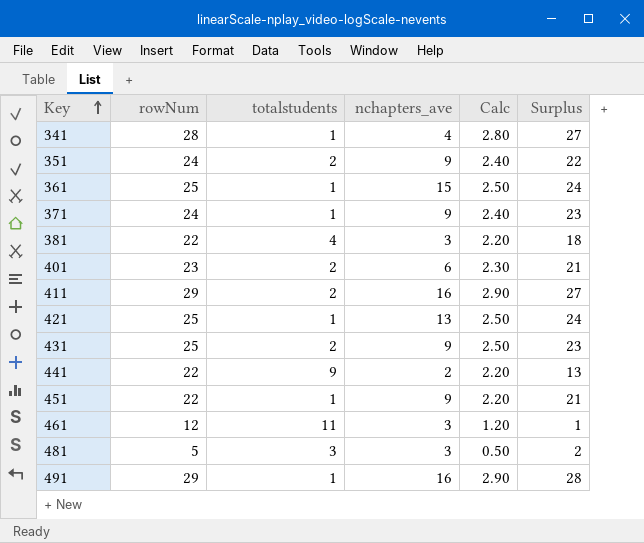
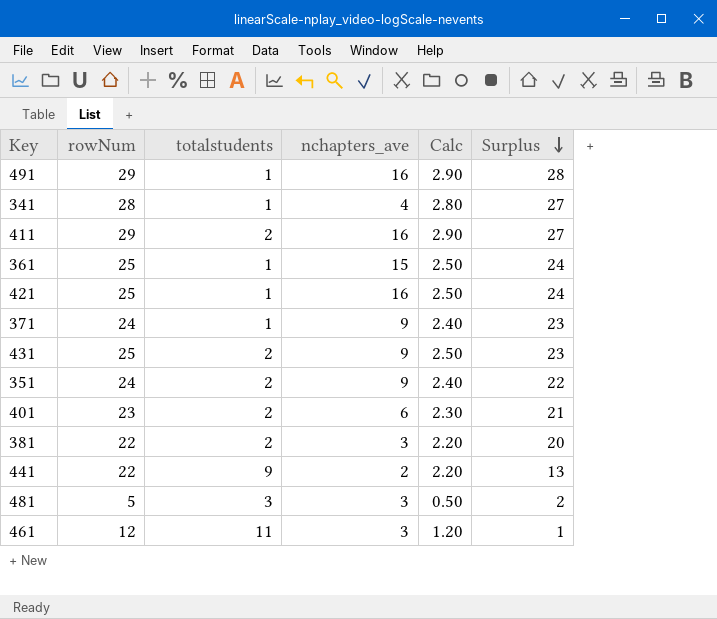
row order: Key ascending -> Surplus descending
row 451: 22 | 1 | 9 | 2.20 | 21 -> none
421 | nchapters_ave: 13 -> 16
381 | totalstudents: 4 -> 2
381 | Surplus: 18 -> 20

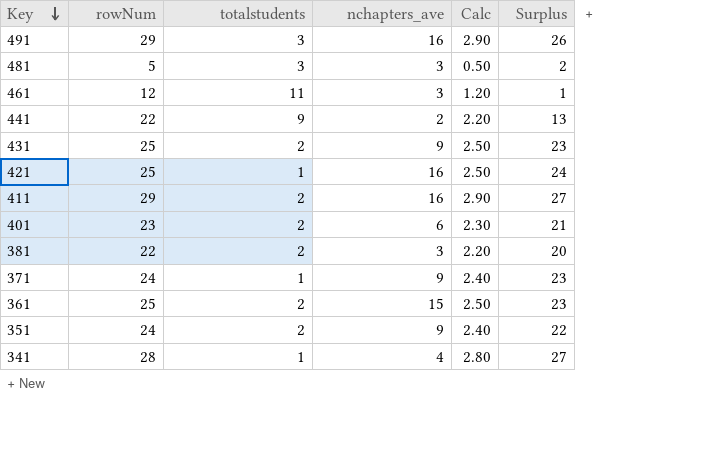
row order: Surplus descending -> Key descending
491 | totalstudents: 1 -> 3
491 | Surplus: 28 -> 26
361 | totalstudents: 1 -> 2
361 | Surplus: 24 -> 23

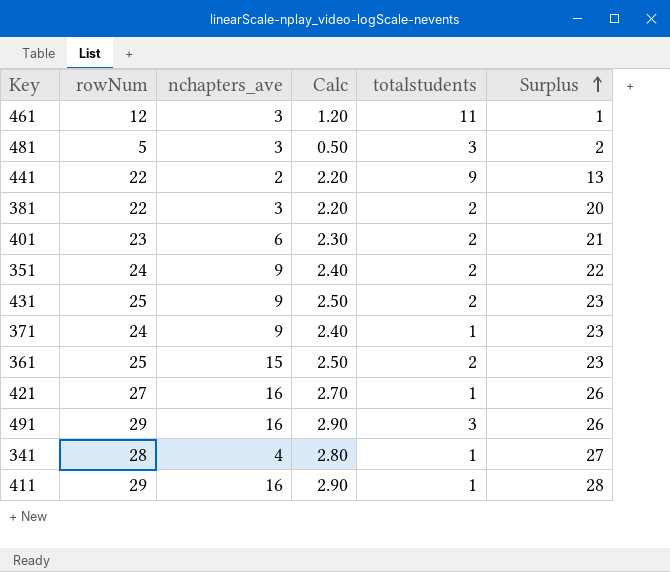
row order: Key descending -> Surplus ascending
column totalstudents | position: 3 -> 5
421 | rowNum: 25 -> 27
421 | Calc: 2.50 -> 2.70
421 | Surplus: 24 -> 26
411 | totalstudents: 2 -> 1
411 | Surplus: 27 -> 28

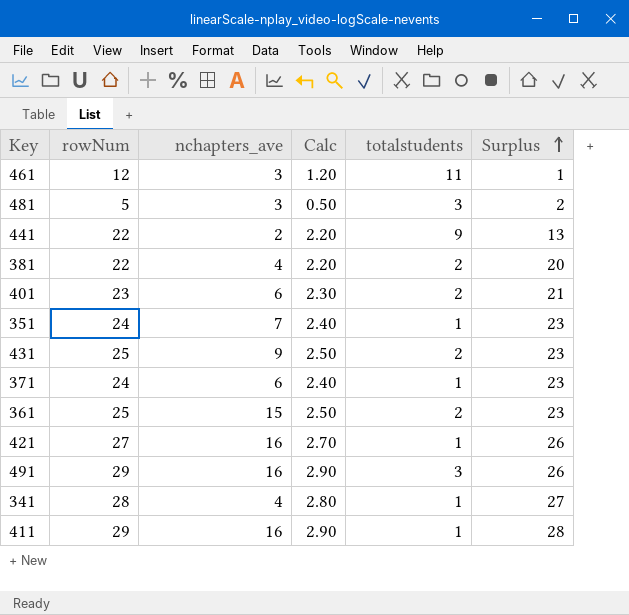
381 | nchapters_ave: 3 -> 4
351 | nchapters_ave: 9 -> 7
351 | totalstudents: 2 -> 1
351 | Surplus: 22 -> 23
371 | nchapters_ave: 9 -> 6

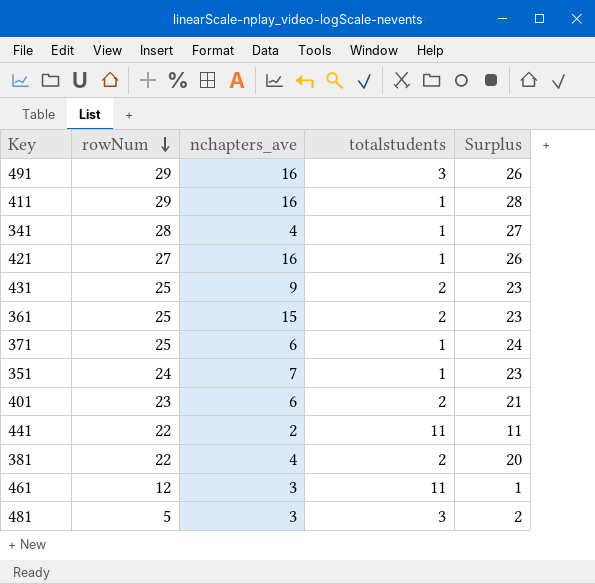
row order: Surplus ascending -> rowNum descending
column Calc | formula: [rowNum] * 0.1 -> none
371 | rowNum: 24 -> 25
371 | Surplus: 23 -> 24
441 | totalstudents: 9 -> 11
441 | Surplus: 13 -> 11

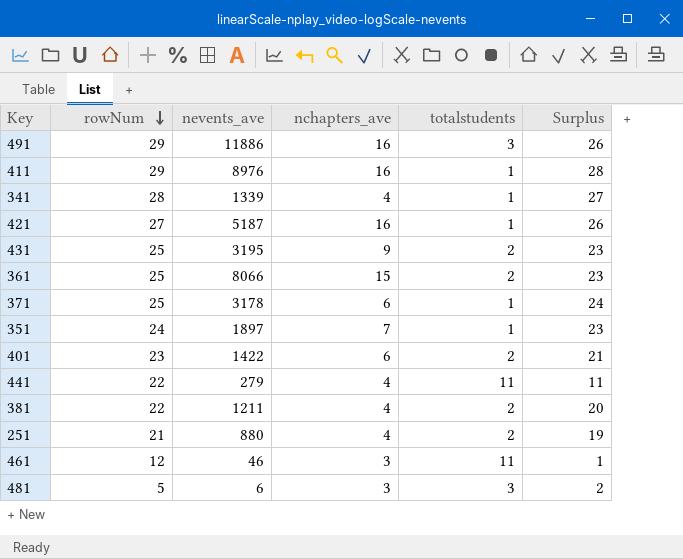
column nevents_ave | position: none -> 3
441 | nchapters_ave: 2 -> 4
row 251: none -> 21 | 880 | 4 | 2 | 19

